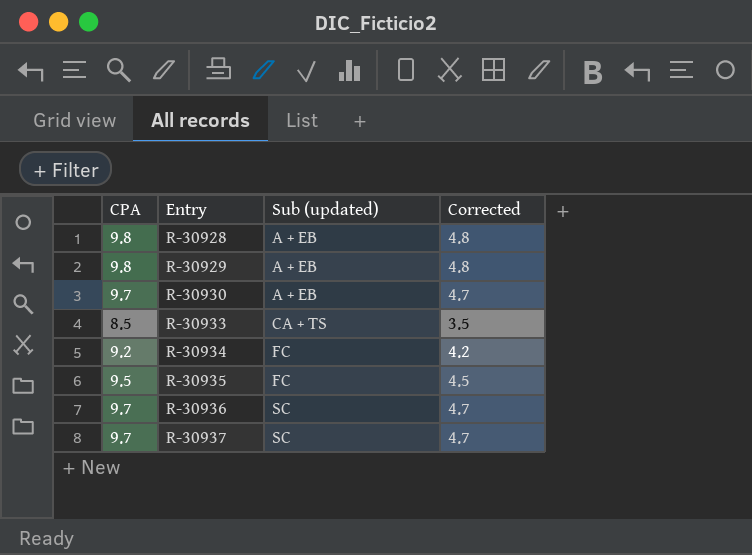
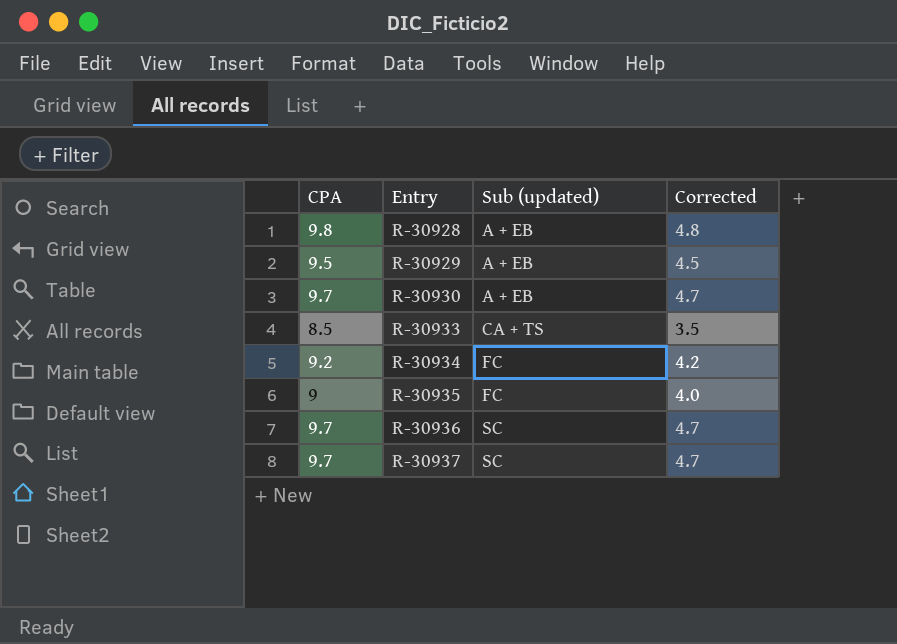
R-30929 | CPA: 9.8 -> 9.5
R-30929 | Corrected: 4.8 -> 4.5
R-30935 | CPA: 9.5 -> 9
R-30935 | Corrected: 4.5 -> 4.0

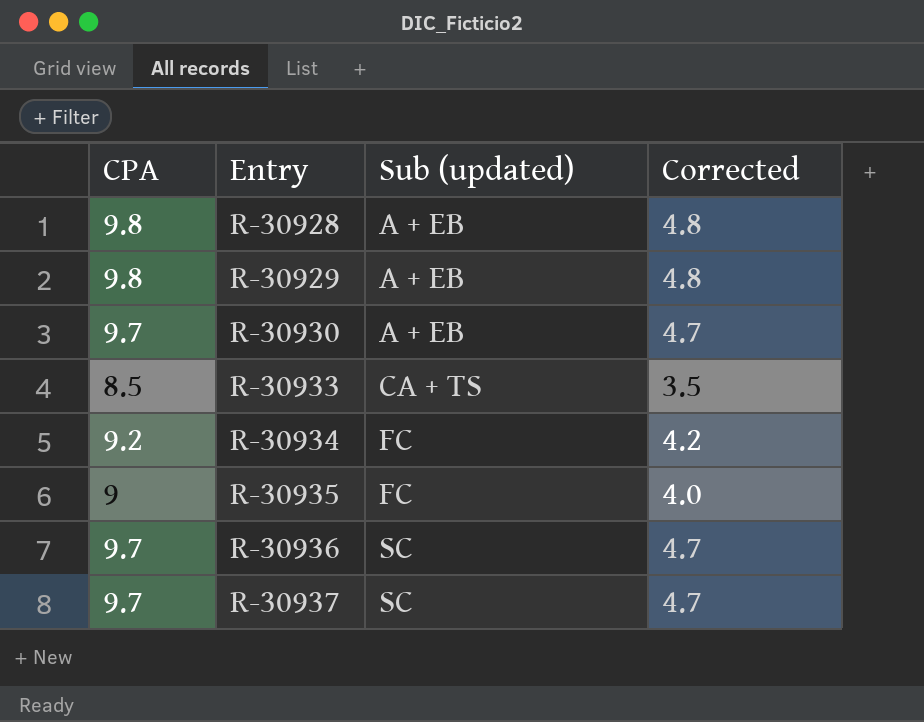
R-30929 | CPA: 9.5 -> 9.8
R-30929 | Corrected: 4.5 -> 4.8

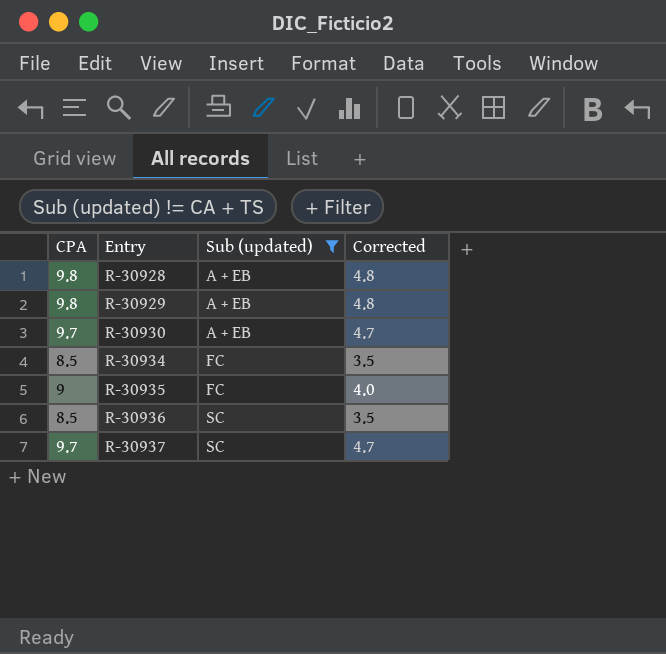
filter: none -> Sub (updated) != CA + TS
R-30934 | CPA: 9.2 -> 8.5
R-30934 | Corrected: 4.2 -> 3.5
R-30936 | CPA: 9.7 -> 8.5
R-30936 | Corrected: 4.7 -> 3.5

